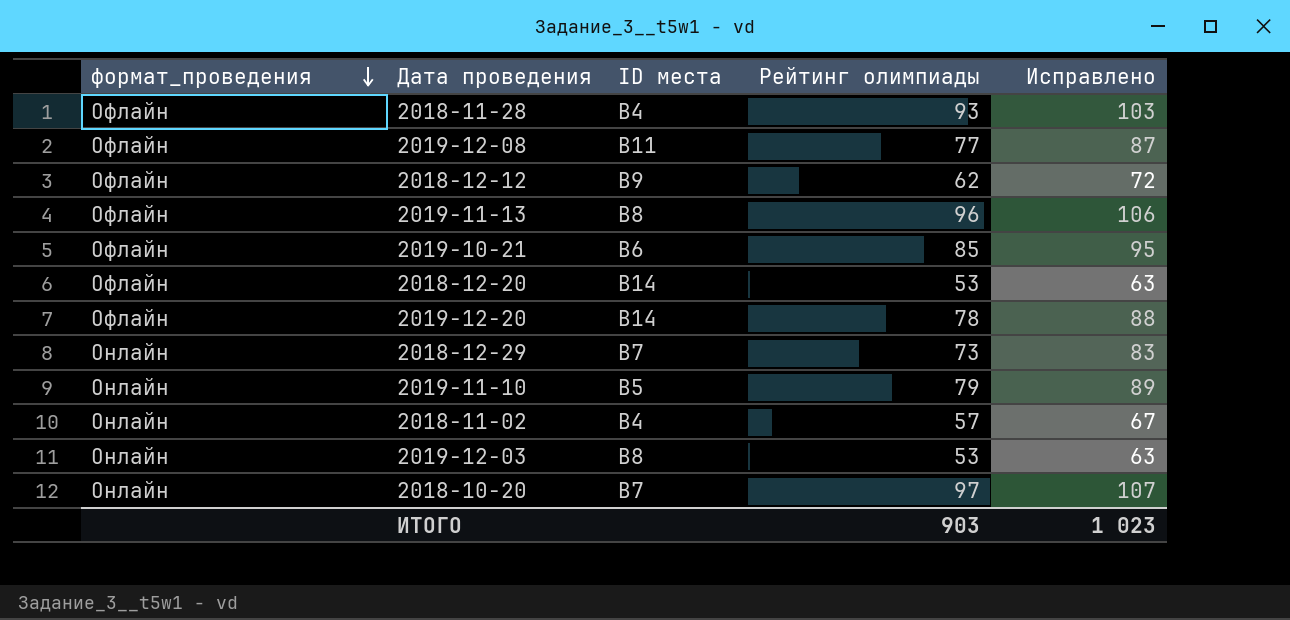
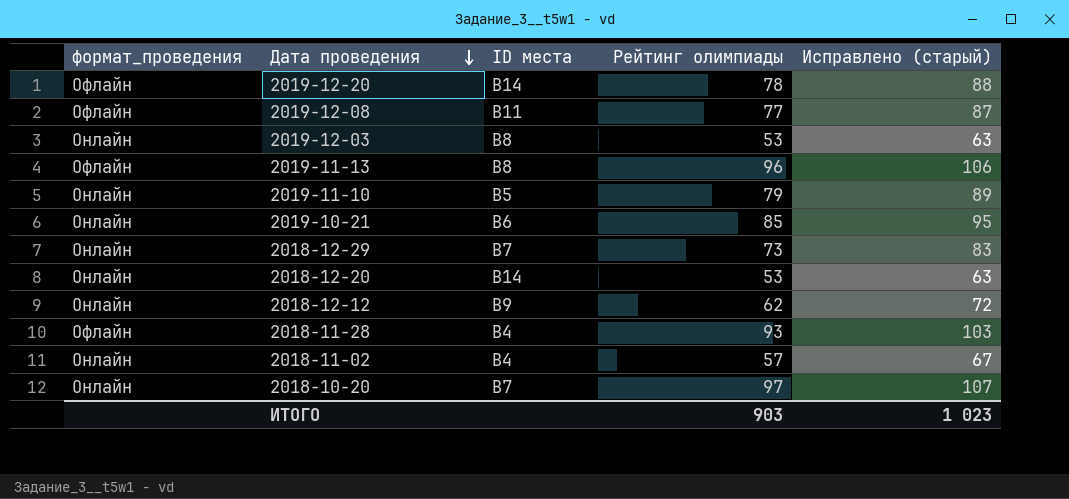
row order: формат_проведения descending -> Дата проведения descending
column name: Исправлено -> Исправлено (старый)
2019-10-21 | формат_проведения: Офлайн -> Онлайн
2018-12-20 | формат_проведения: Офлайн -> Онлайн
2018-12-12 | формат_проведения: Офлайн -> Онлайн

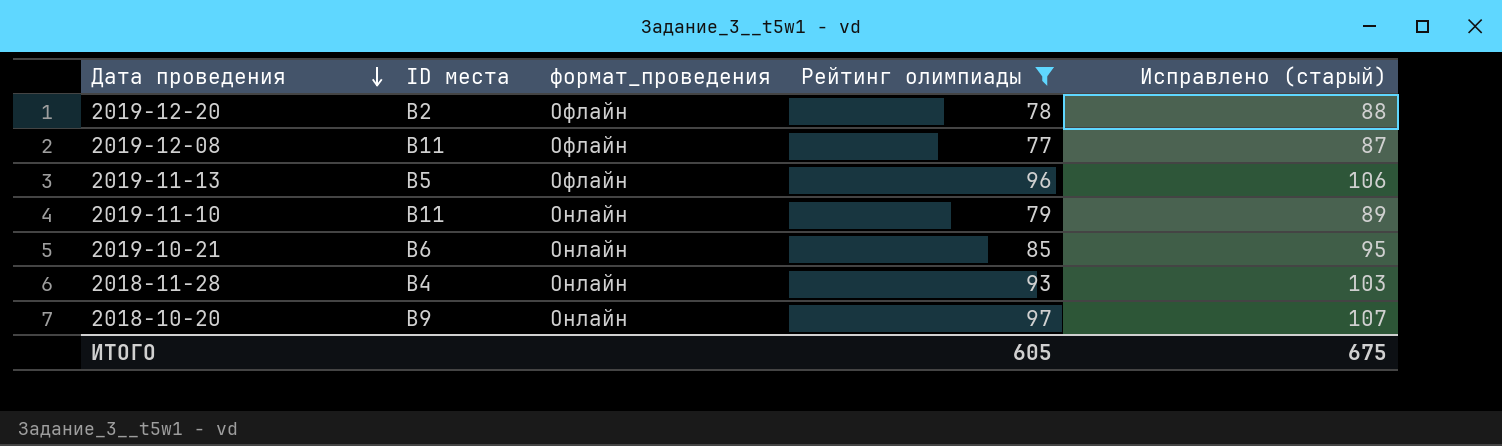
filter: none -> Рейтинг олимпиады >= 77
column формат_проведения | position: 1 -> 3
2019-12-20 | ID места: В14 -> В2
2019-11-13 | ID места: В8 -> В5
2019-11-10 | ID места: В5 -> В11
2018-11-28 | формат_проведения: Офлайн -> Онлайн
2018-10-20 | ID места: В7 -> В9
ИТОГО | Рейтинг олимпиады: 903 -> 605
ИТОГО | Исправлено (старый): 1 023 -> 675

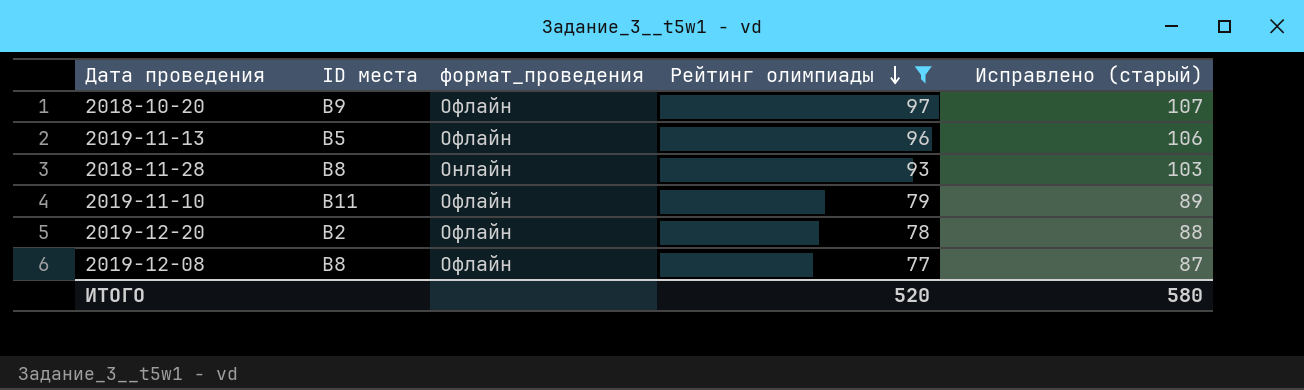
row order: Дата проведения descending -> Рейтинг олимпиады descending
row 2019-10-21: В6 | Онлайн | 85 | 95 -> none
2018-10-20 | формат_проведения: Онлайн -> Офлайн
2018-11-28 | ID места: В4 -> В8
2019-11-10 | формат_проведения: Онлайн -> Офлайн
2019-12-08 | ID места: В11 -> В8
ИТОГО | Рейтинг олимпиады: 605 -> 520
ИТОГО | Исправлено (старый): 675 -> 580

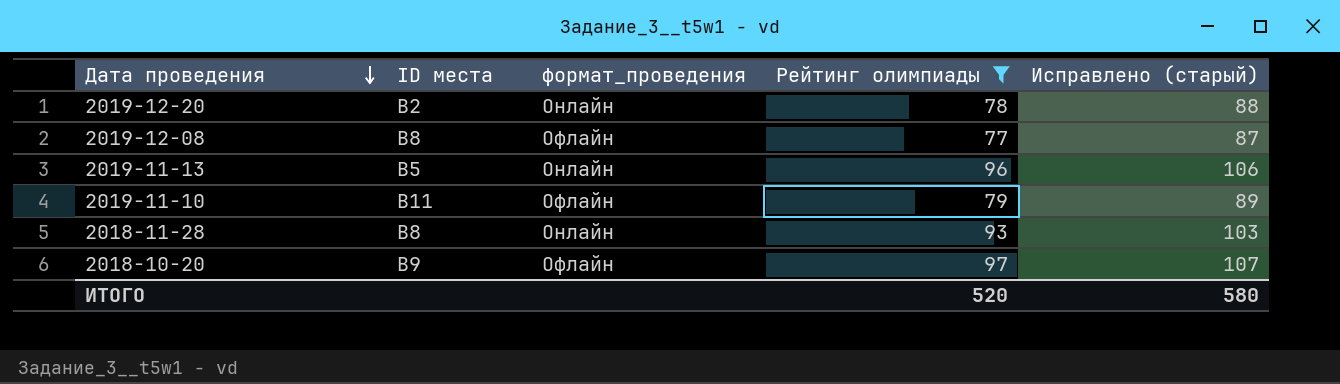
row order: Рейтинг олимпиады descending -> Дата проведения descending
2019-12-20 | формат_проведения: Офлайн -> Онлайн
2019-11-13 | формат_проведения: Офлайн -> Онлайн

